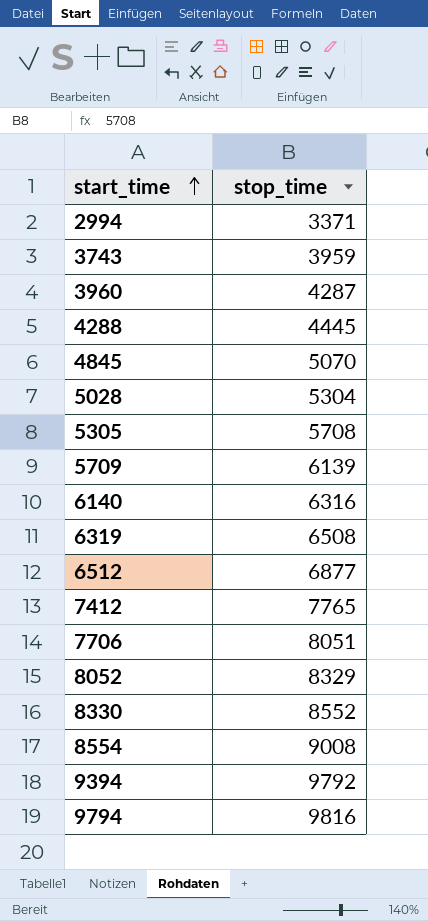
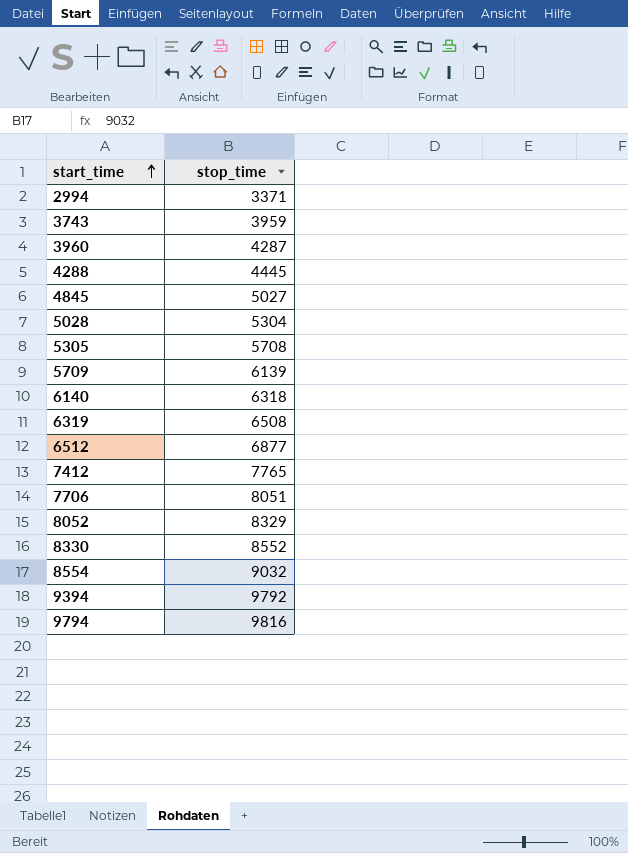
4845 | stop_time: 5070 -> 5027
6140 | stop_time: 6316 -> 6318
8554 | stop_time: 9008 -> 9032

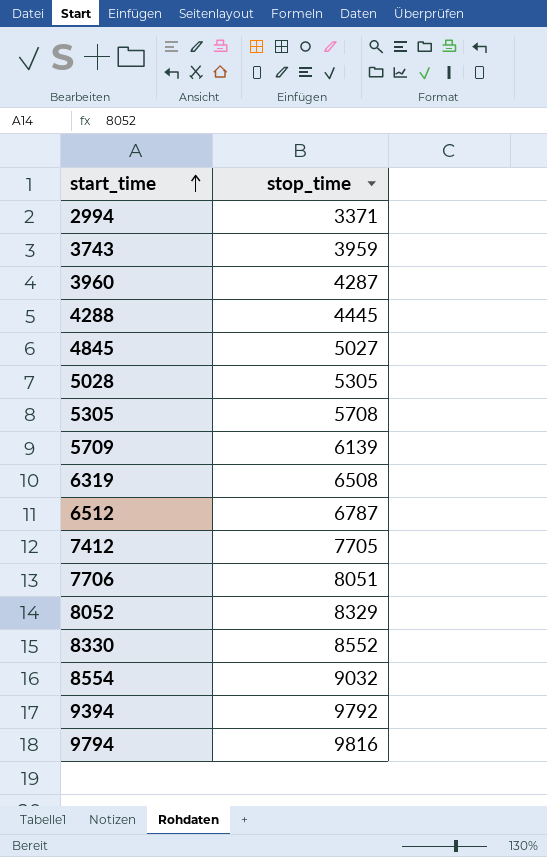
row 6140: 6318 -> none
5028 | stop_time: 5304 -> 5305
6512 | stop_time: 6877 -> 6787
7412 | stop_time: 7765 -> 7705

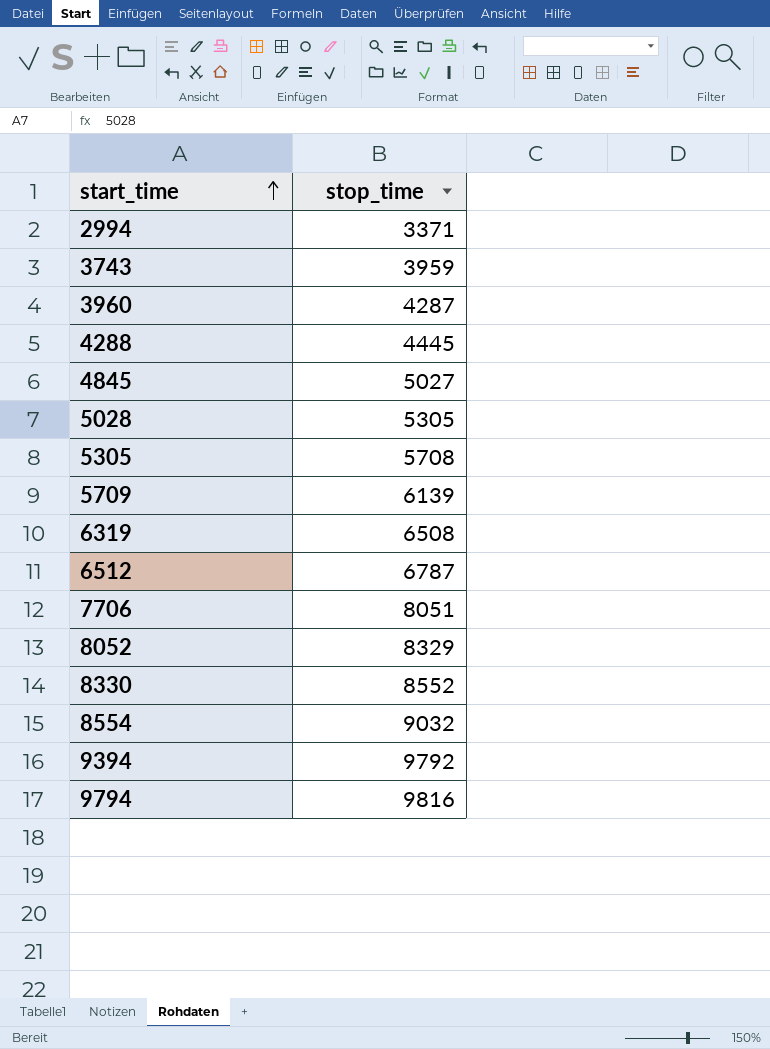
row 7412: 7705 -> none

